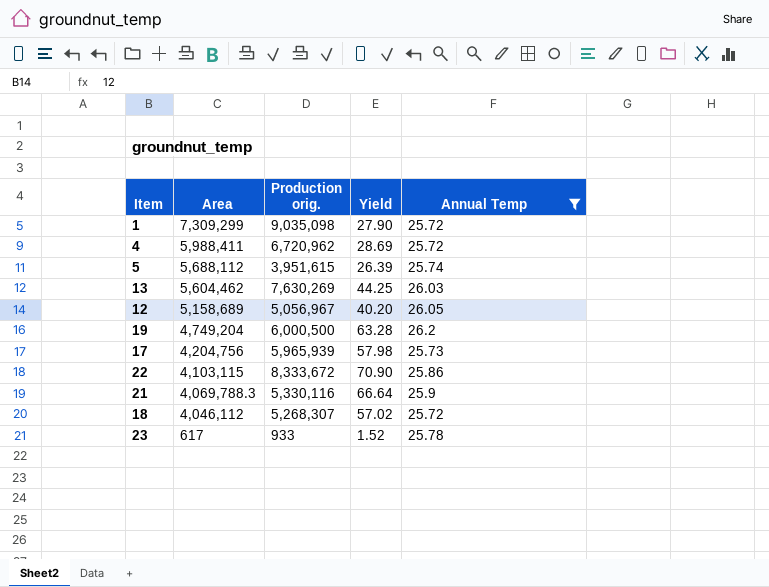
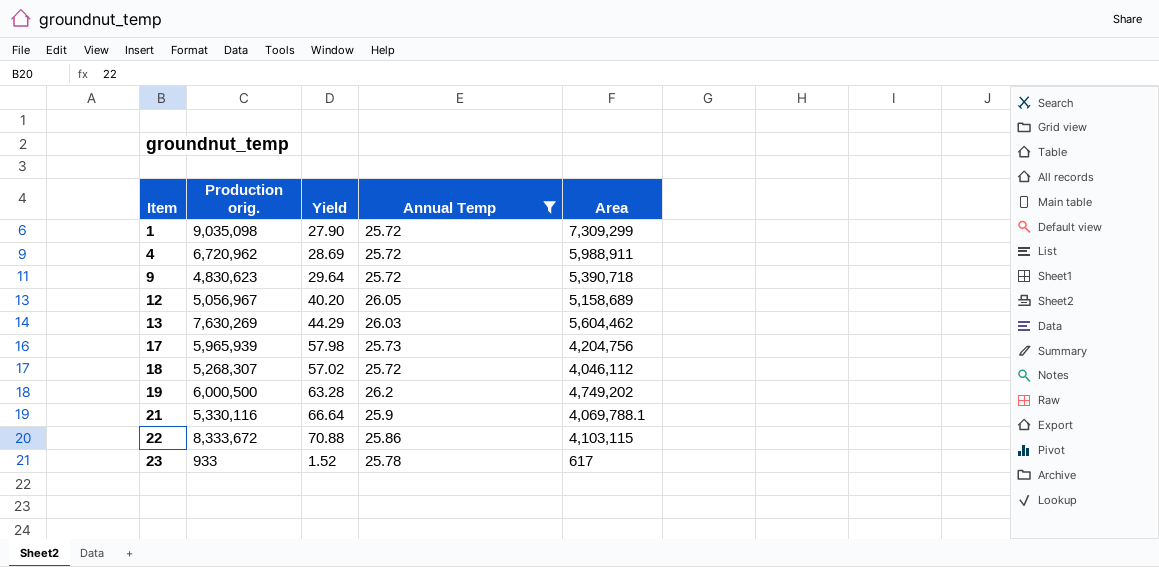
row order: Area descending -> Item ascending
column Area | position: 2 -> 5
row 5: 5,688,112 | 3,951,615 | 26.39 | 25.74 -> none
4 | Area: 5,988,411 -> 5,988,911
row 9: none -> 4,830,623 | 29.64 | 25.72 | 5,390,718
13 | Yield: 44.25 -> 44.29
19 | Area: 4,749,204 -> 4,749,202
21 | Area: 4,069,788.3 -> 4,069,788.1
22 | Yield: 70.90 -> 70.88

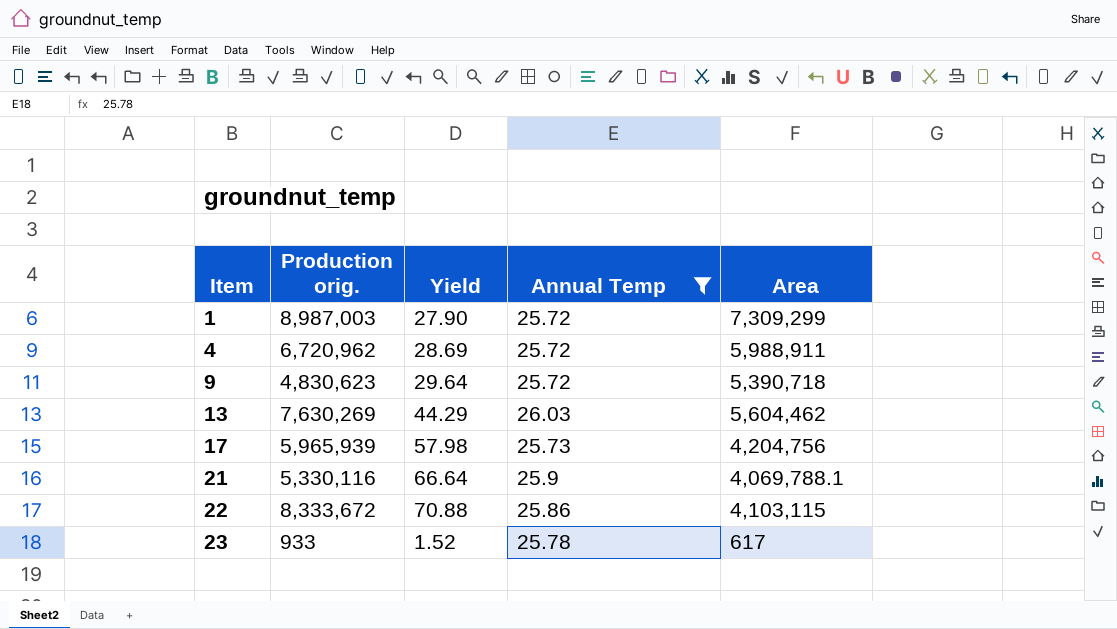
row 12: 5,056,967 | 40.20 | 26.05 | 5,158,689 -> none
row 18: 5,268,307 | 57.02 | 25.72 | 4,046,112 -> none
row 19: 6,000,500 | 63.28 | 26.2 | 4,749,202 -> none
1 | Production orig.: 9,035,098 -> 8,987,003

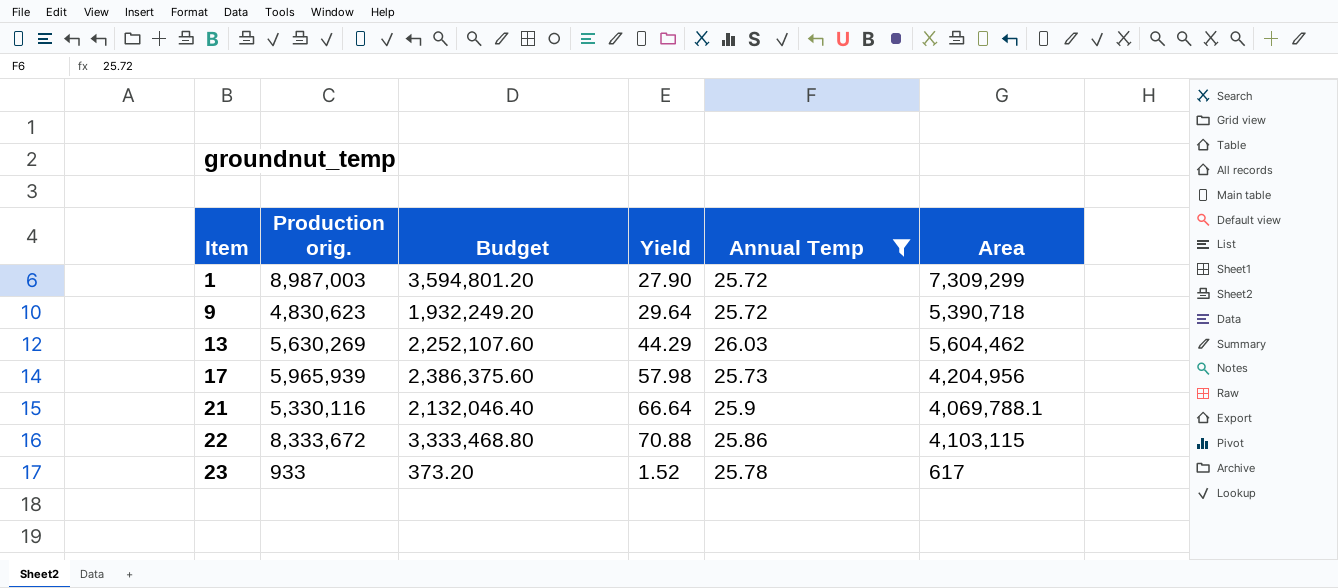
column Budget | formula: none -> [Production orig.] * 0.4
row 4: 6,720,962 | 28.69 | 25.72 | 5,988,911 -> none
13 | Production orig.: 7,630,269 -> 5,630,269
17 | Area: 4,204,756 -> 4,204,956

